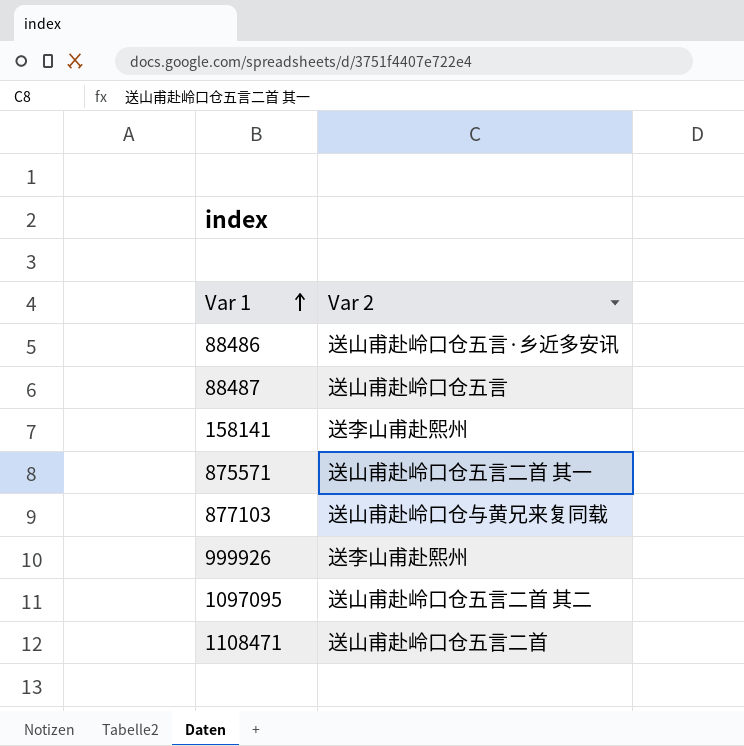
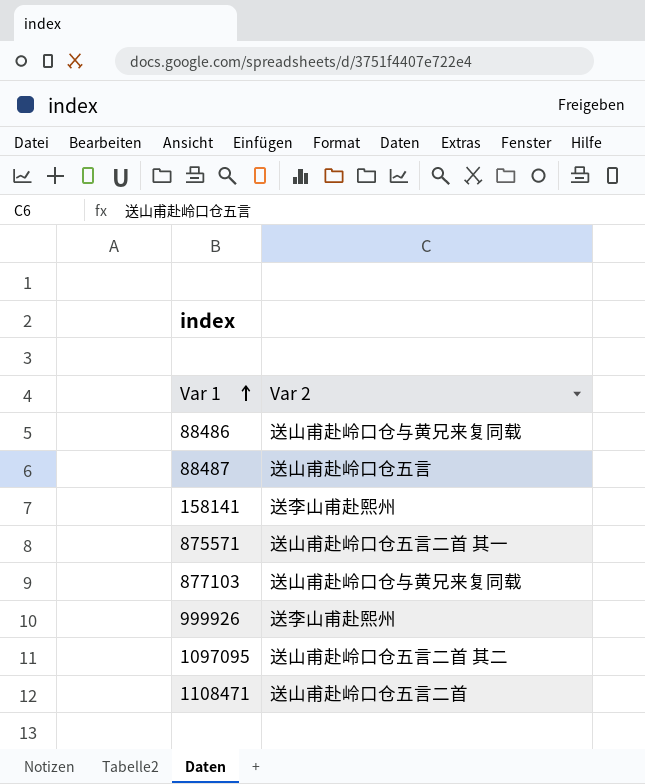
88486 | Var 2: 送山甫赴岭口仓五言·乡近多安讯 -> 送山甫赴岭口仓与黄兄来复同载

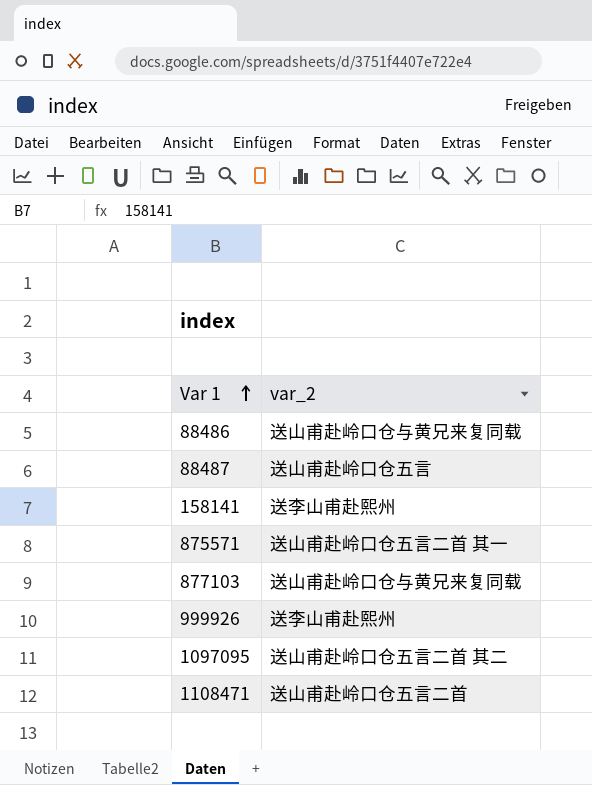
column name: Var 2 -> var_2

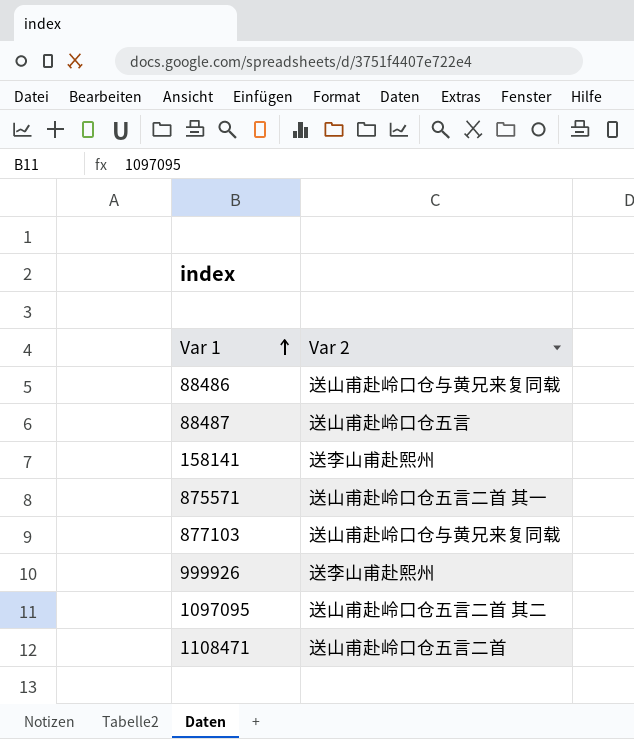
column name: var_2 -> Var 2

